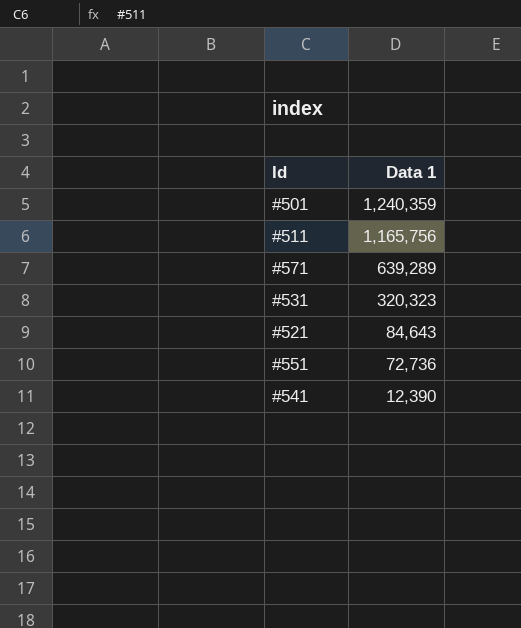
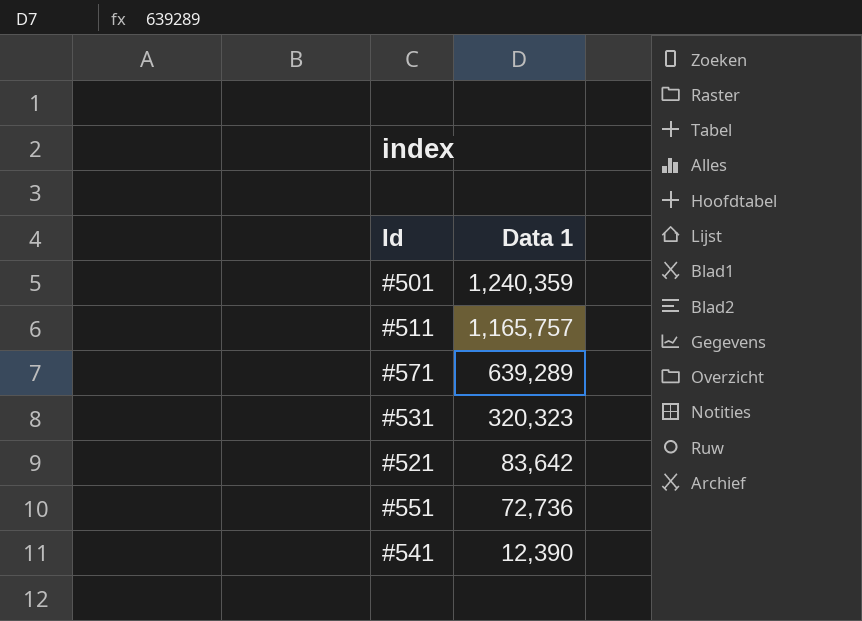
#511 | Data 1: 1,165,756 -> 1,165,757
#521 | Data 1: 84,643 -> 83,642

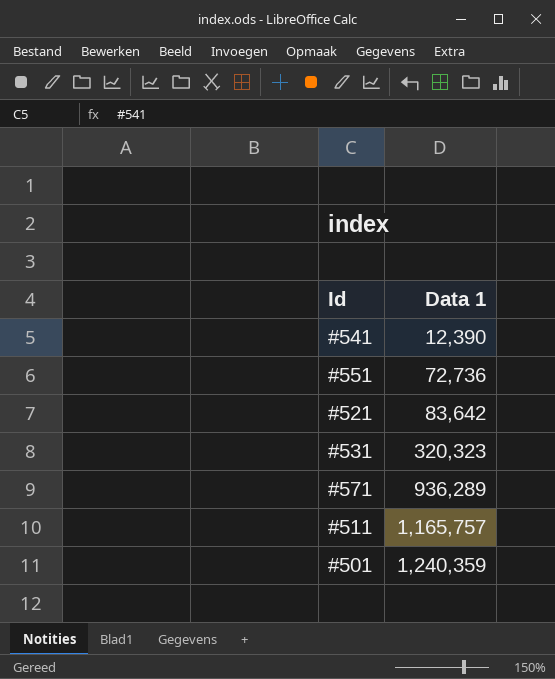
row order: Data 1 descending -> Data 1 ascending
#571 | Data 1: 639,289 -> 936,289

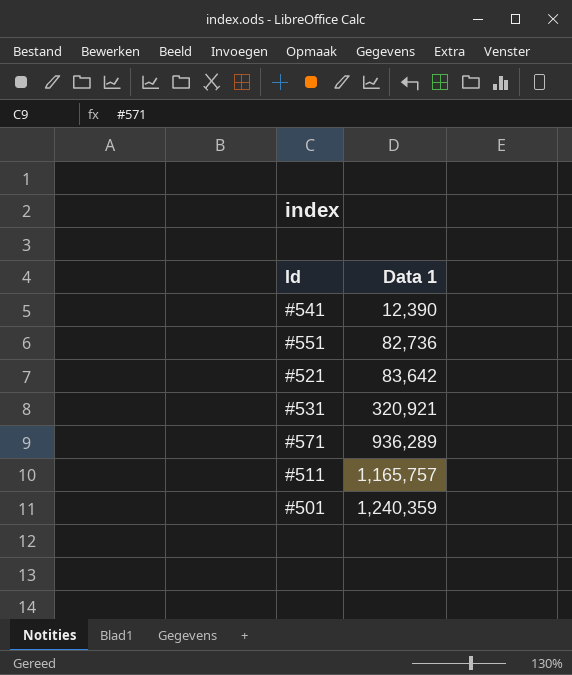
#551 | Data 1: 72,736 -> 82,736
#531 | Data 1: 320,323 -> 320,921

